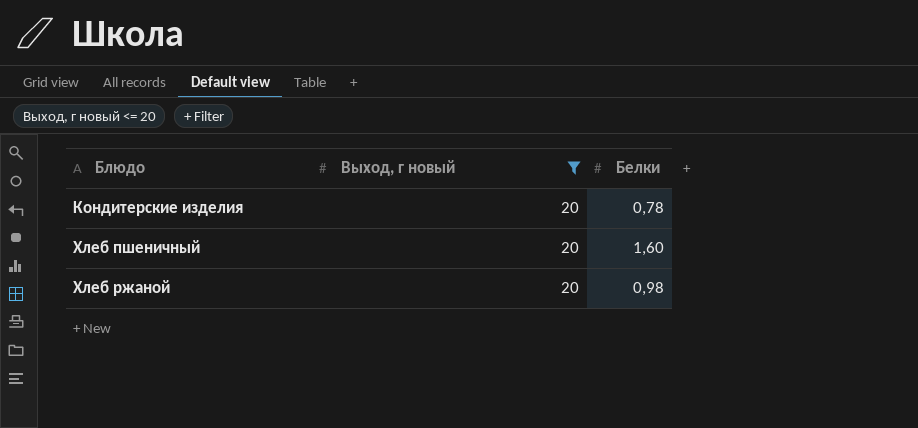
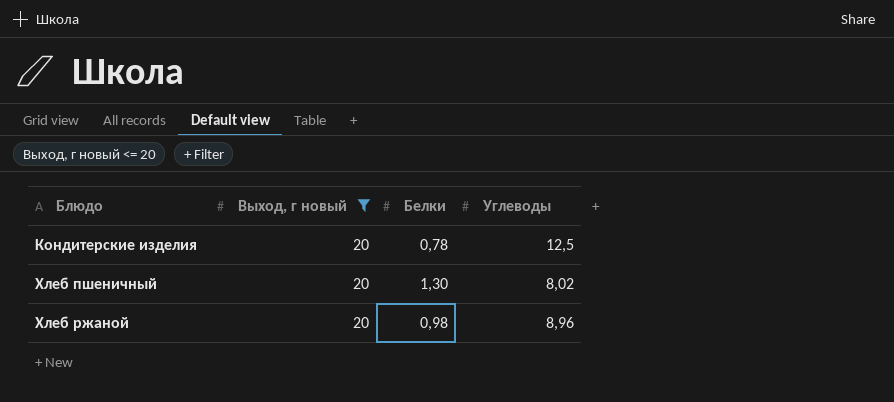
column Углеводы | position: none -> 4
Хлеб пшеничный | Белки: 1,60 -> 1,30

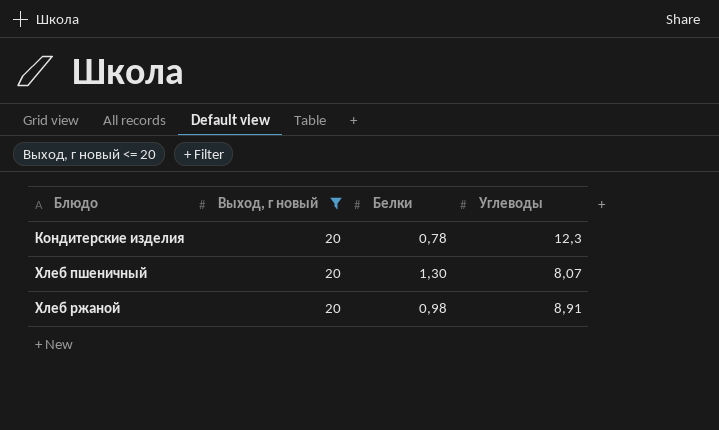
Кондитерские изделия | Углеводы: 12,5 -> 12,3
Хлеб пшеничный | Углеводы: 8,02 -> 8,07
Хлеб ржаной | Углеводы: 8,96 -> 8,91

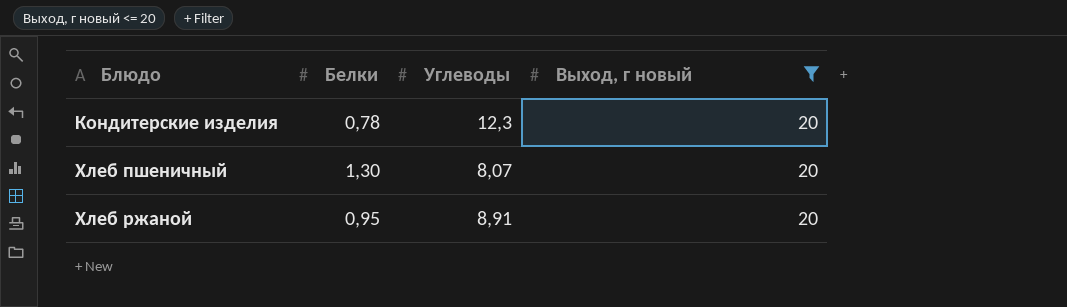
column Выход, г новый | position: 2 -> 4
Хлеб ржаной | Белки: 0,98 -> 0,95

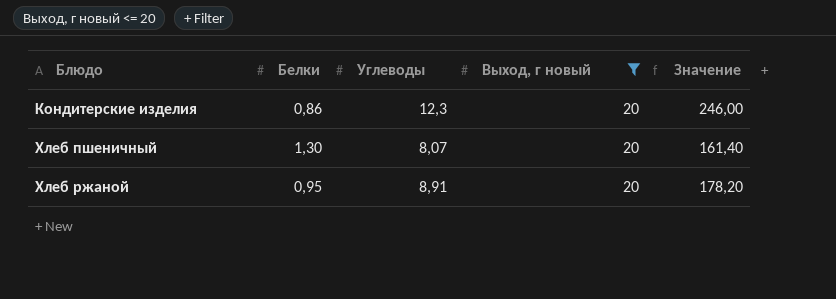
column Значение | formula: none -> [Углеводы] * [Выход, г новый]
Кондитерские изделия | Белки: 0,78 -> 0,86

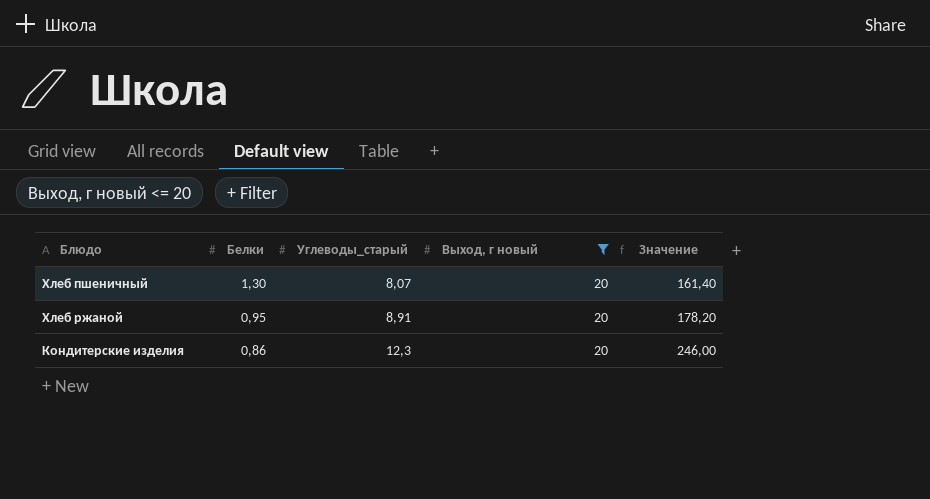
row order: Блюдо ascending -> Белки descending
column name: Углеводы -> Углеводы_старый

